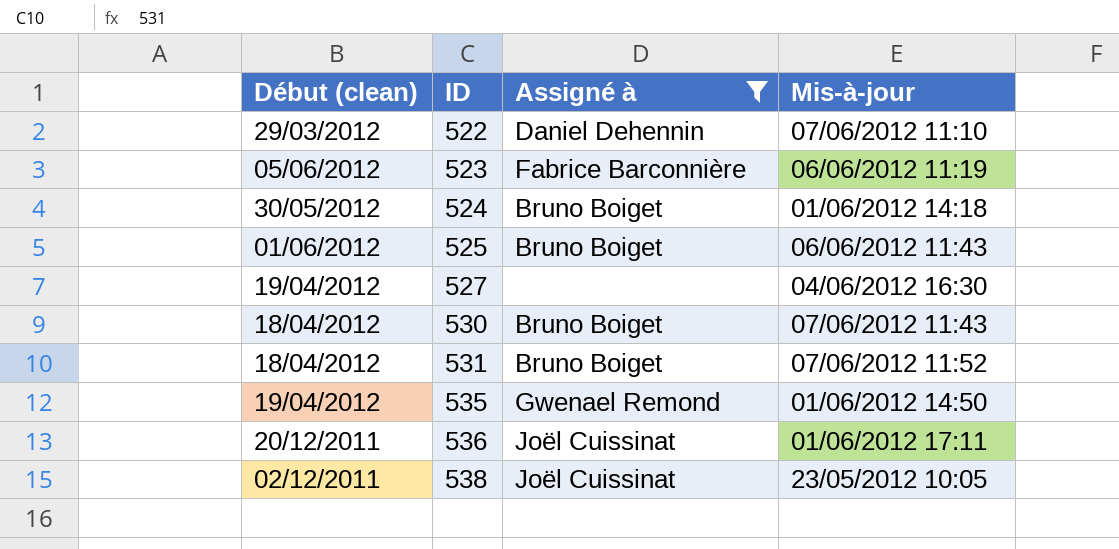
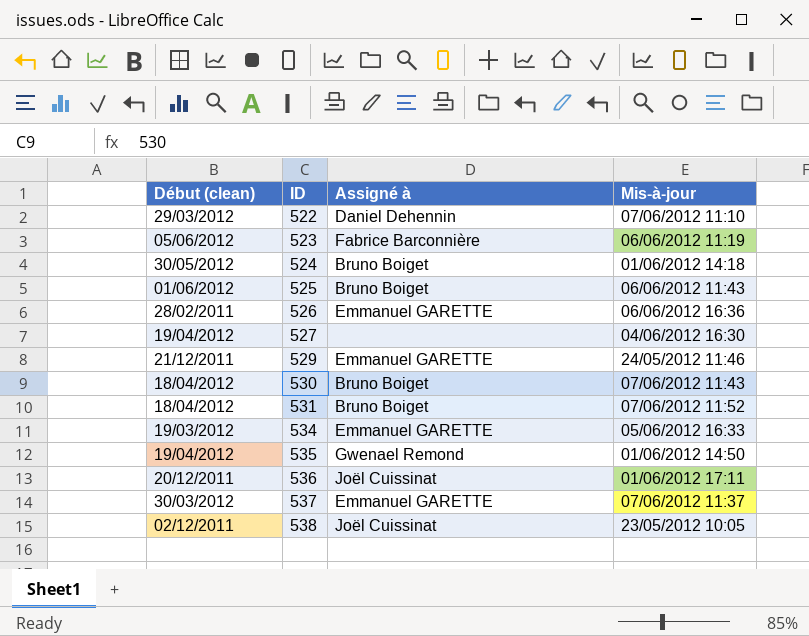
filter: Assigné à != Emmanuel GARETTE -> none

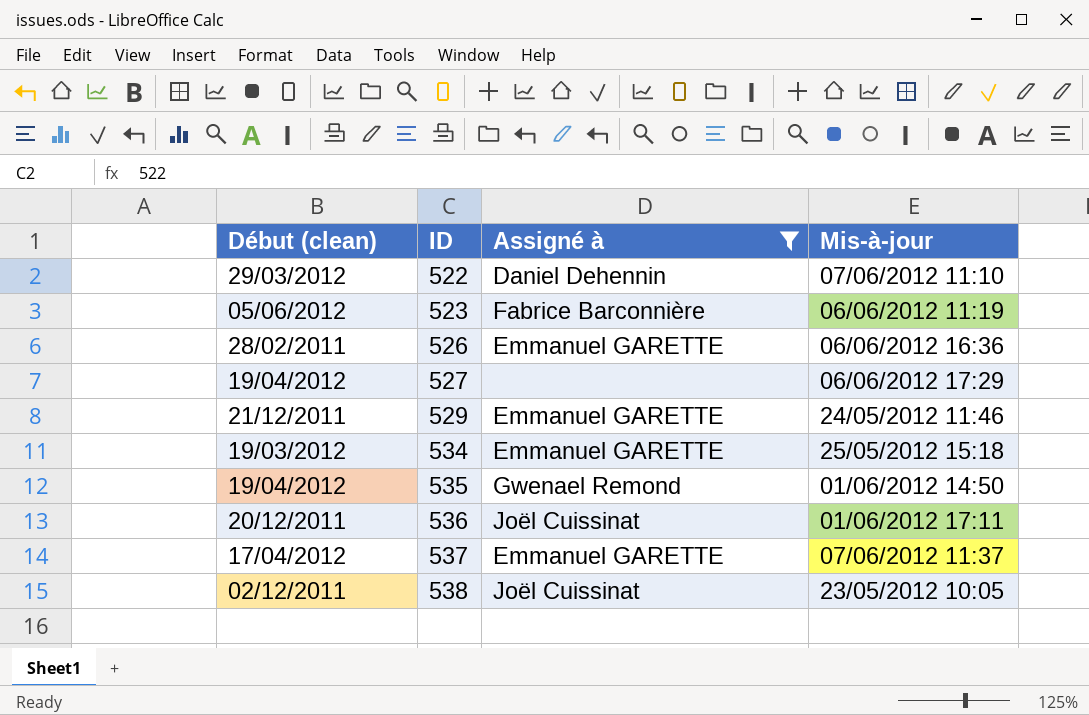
filter: none -> Assigné à != Bruno Boiget
527 | Mis-à-jour: 04/06/2012 16:30 -> 06/06/2012 17:29
534 | Mis-à-jour: 05/06/2012 16:33 -> 25/05/2012 15:18
537 | Début (clean): 30/03/2012 -> 17/04/2012

